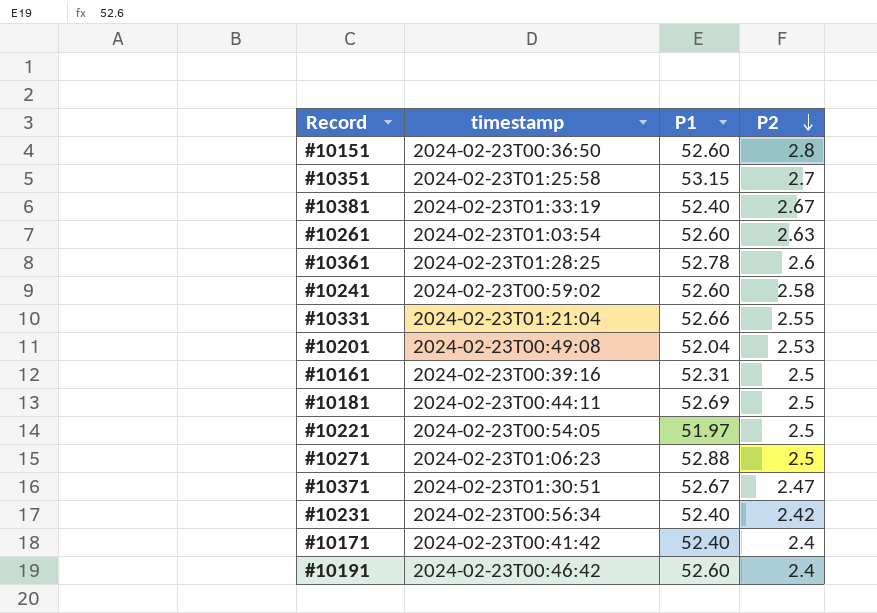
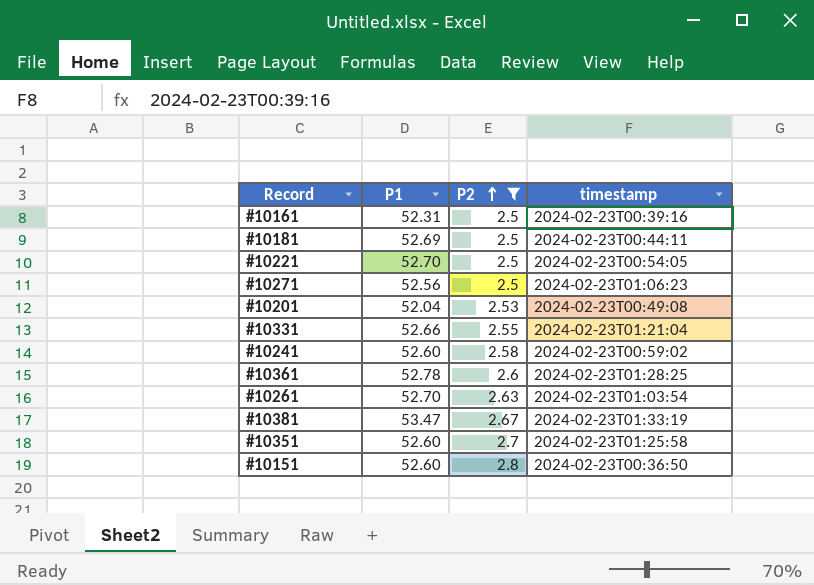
filter: none -> P2 >= 2.5
row order: P2 descending -> P2 ascending
column timestamp | position: 2 -> 4
#10221 | P1: 51.97 -> 52.70
#10271 | P1: 52.88 -> 52.56
#10261 | P1: 52.60 -> 52.70
#10381 | P1: 52.40 -> 53.47
#10351 | P1: 53.15 -> 52.60

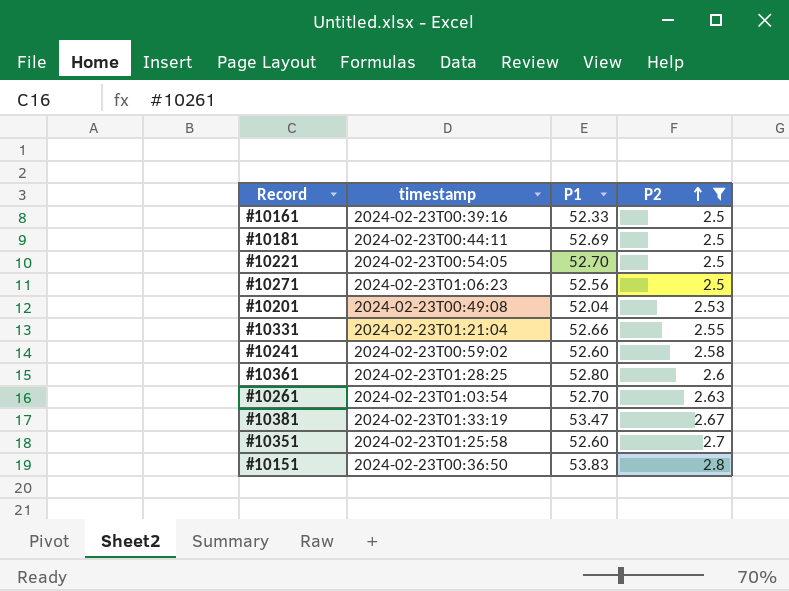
column timestamp | position: 4 -> 2
#10161 | P1: 52.31 -> 52.33
#10361 | P1: 52.78 -> 52.80
#10151 | P1: 52.60 -> 53.83

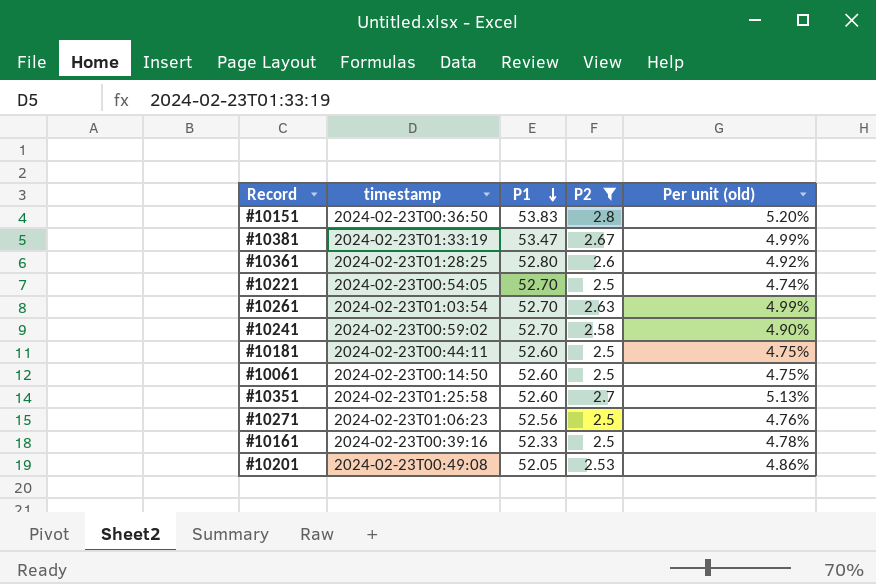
row order: P2 ascending -> P1 descending
column Per unit (old) | formula: none -> [P2] / [P1]
row #10331: 2024-02-23T01:21:04 | 52.66 | 2.55 -> none
#10241 | P1: 52.60 -> 52.70
#10181 | P1: 52.69 -> 52.60
row #10061: none -> 2024-02-23T00:14:50 | 52.60 | 2.5 | 4.75%
#10201 | P1: 52.04 -> 52.05

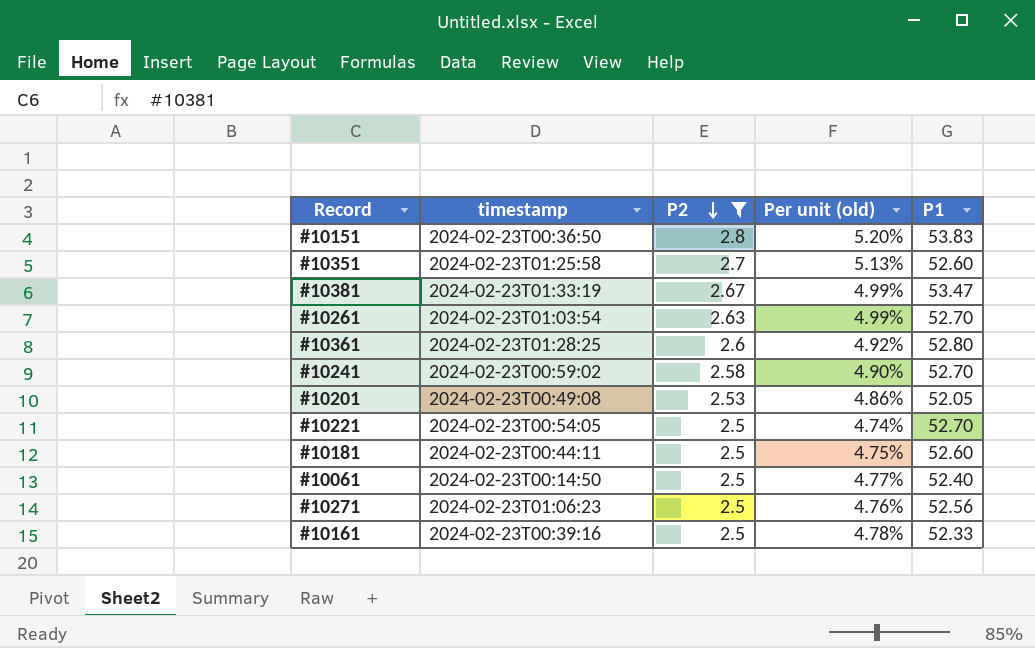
row order: P1 descending -> P2 descending
column P1 | position: 3 -> 5
#10061 | Per unit (old): 4.75% -> 4.77%
#10061 | P1: 52.60 -> 52.40

